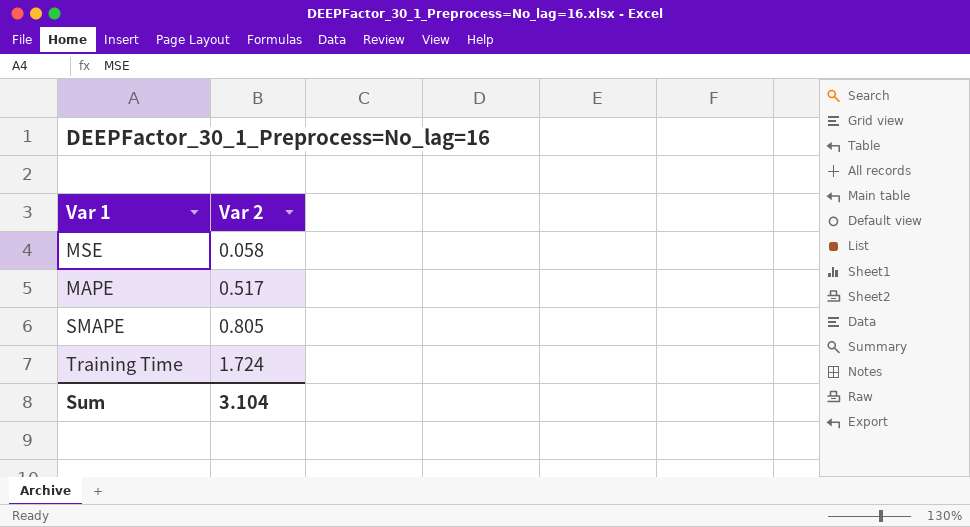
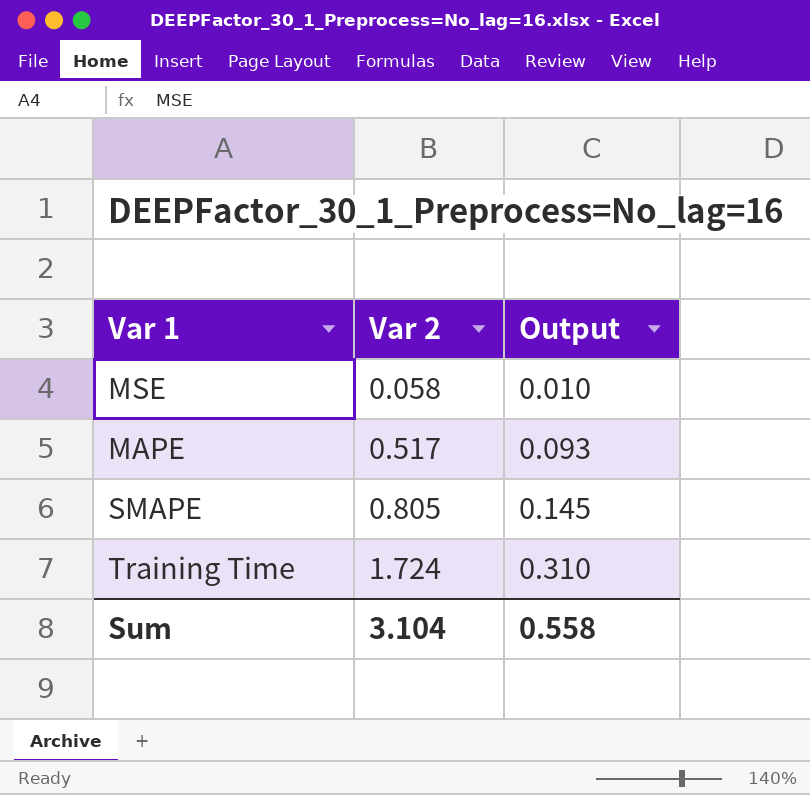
column Output | formula: none -> [Var 2] * 0.18

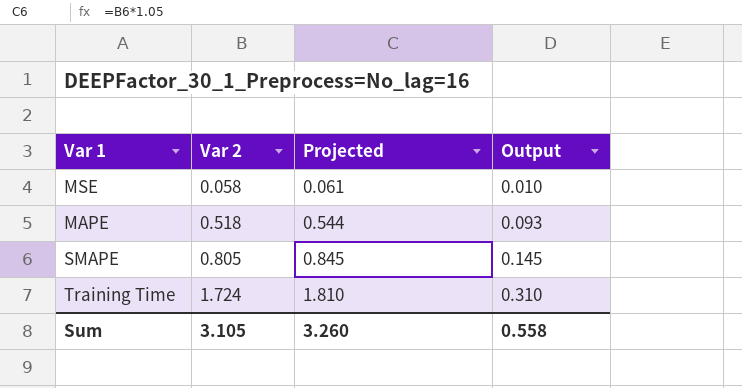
column Projected | formula: none -> [Var 2] * 1.05
MAPE | Var 2: 0.517 -> 0.518
Sum | Var 2: 3.104 -> 3.105

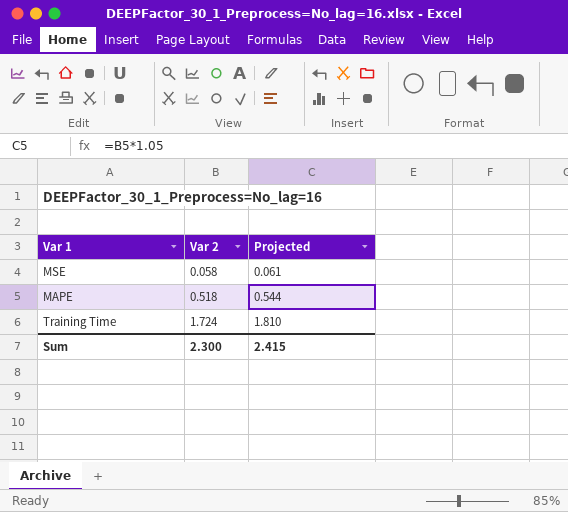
column Output | formula: [Var 2] * 0.18 -> none
row SMAPE: 0.805 | 0.845 | 0.145 -> none
Sum | Var 2: 3.105 -> 2.300
Sum | Projected: 3.260 -> 2.415

